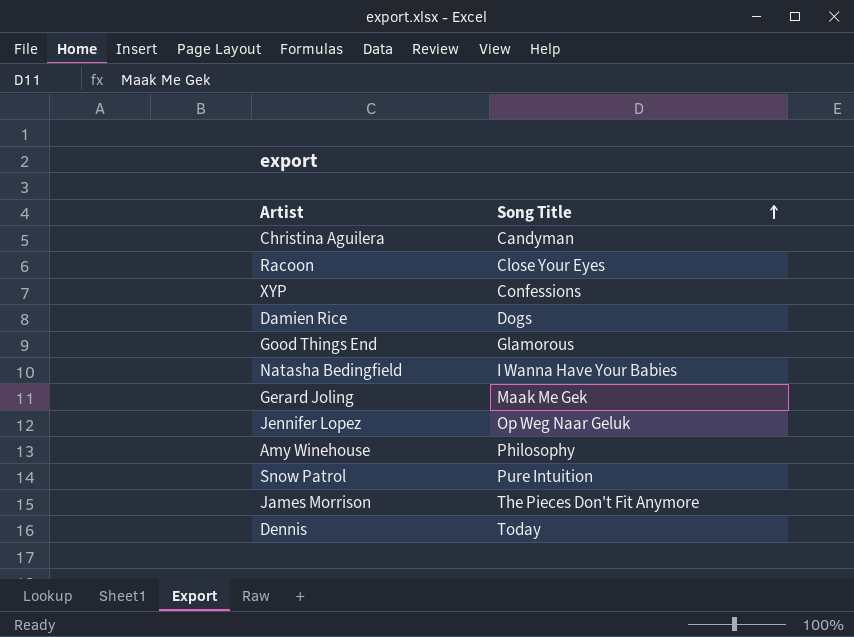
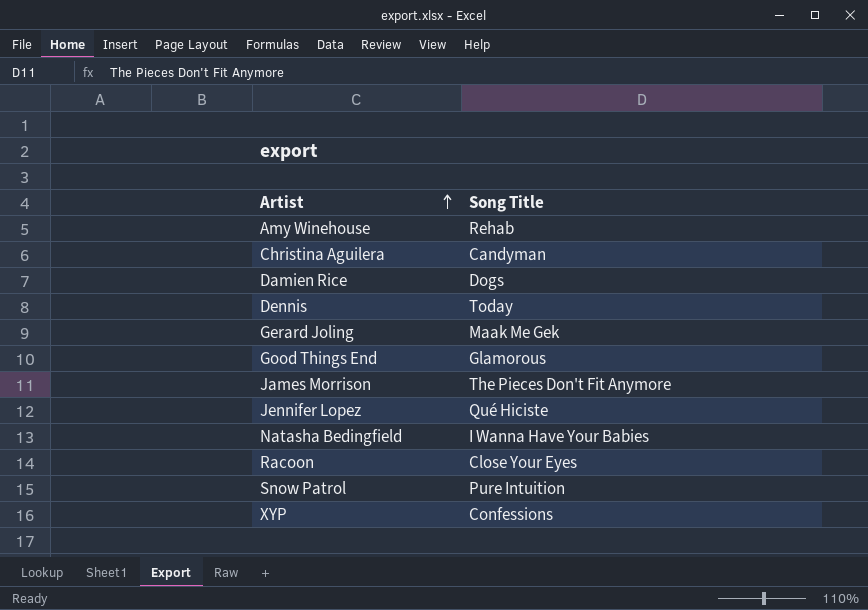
row order: Song Title ascending -> Artist ascending
Amy Winehouse | Song Title: Philosophy -> Rehab
Jennifer Lopez | Song Title: Op Weg Naar Geluk -> Qué Hiciste

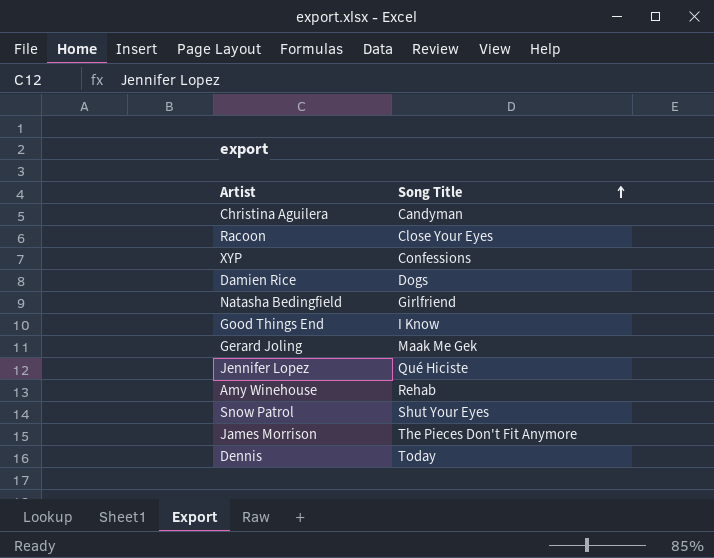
row order: Artist ascending -> Song Title ascending
Natasha Bedingfield | Song Title: I Wanna Have Your Babies -> Girlfriend
Good Things End | Song Title: Glamorous -> I Know
Snow Patrol | Song Title: Pure Intuition -> Shut Your Eyes

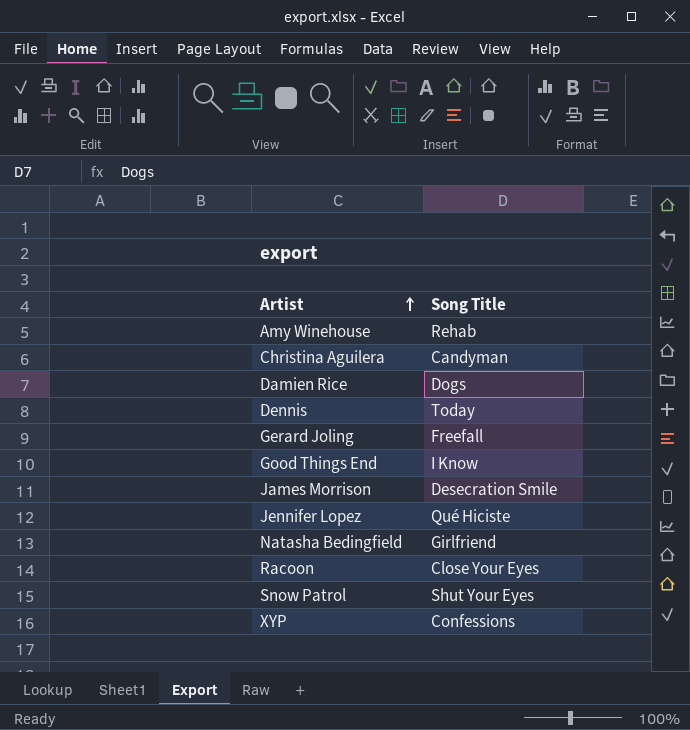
row order: Song Title ascending -> Artist ascending
Gerard Joling | Song Title: Maak Me Gek -> Freefall
James Morrison | Song Title: The Pieces Don't Fit Anymore -> Desecration Smile

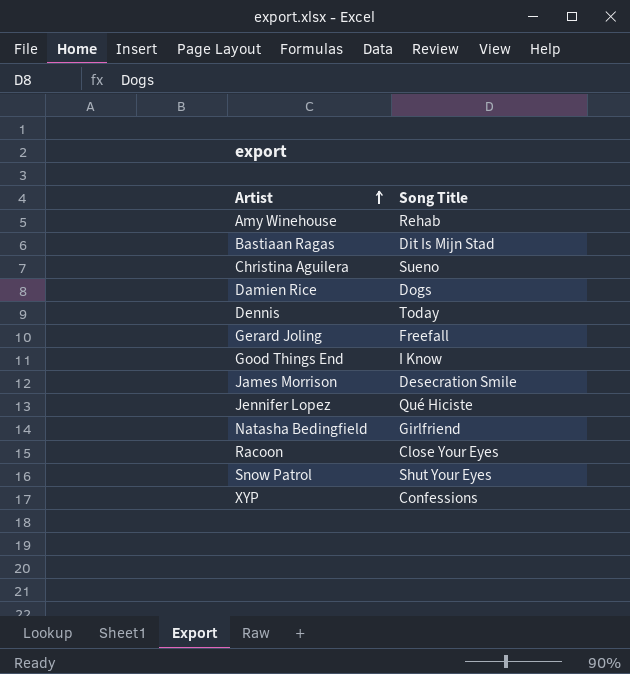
row Bastiaan Ragas: none -> Dit Is Mijn Stad
Christina Aguilera | Song Title: Candyman -> Sueno

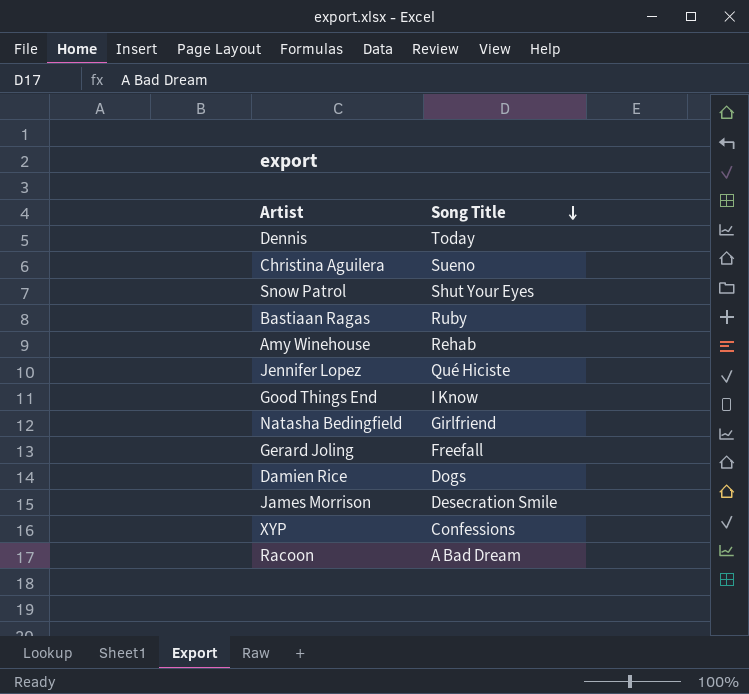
row order: Artist ascending -> Song Title descending
Bastiaan Ragas | Song Title: Dit Is Mijn Stad -> Ruby
Racoon | Song Title: Close Your Eyes -> A Bad Dream

